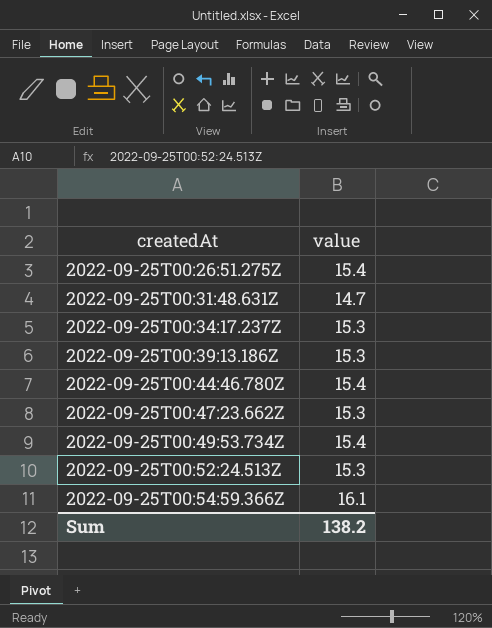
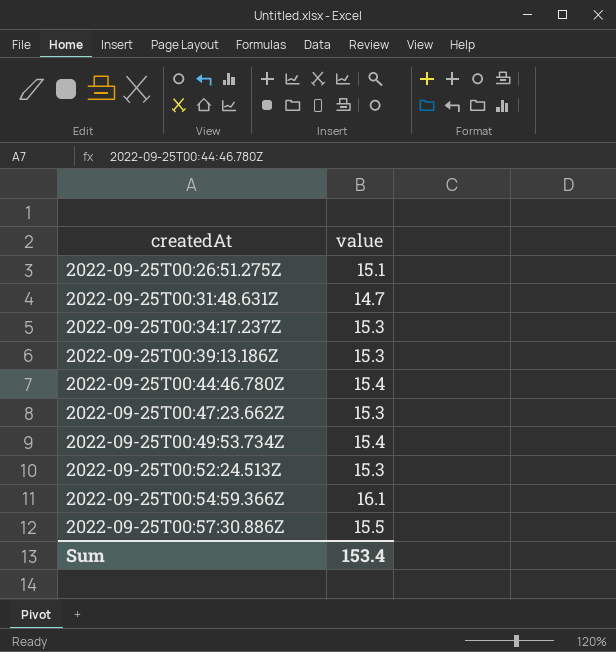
2022-09-25T00:26:51.275Z | value: 15.4 -> 15.1
row 2022-09-25T00:57:30.886Z: none -> 15.5
Sum | value: 138.2 -> 153.4

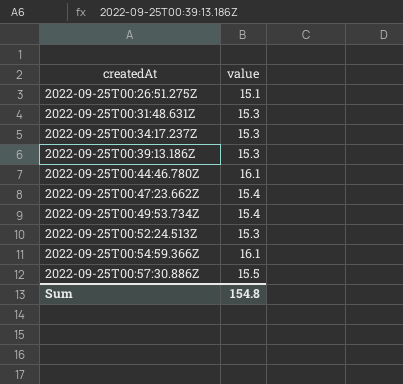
2022-09-25T00:31:48.631Z | value: 14.7 -> 15.3
2022-09-25T00:44:46.780Z | value: 15.4 -> 16.1
2022-09-25T00:47:23.662Z | value: 15.3 -> 15.4
Sum | value: 153.4 -> 154.8

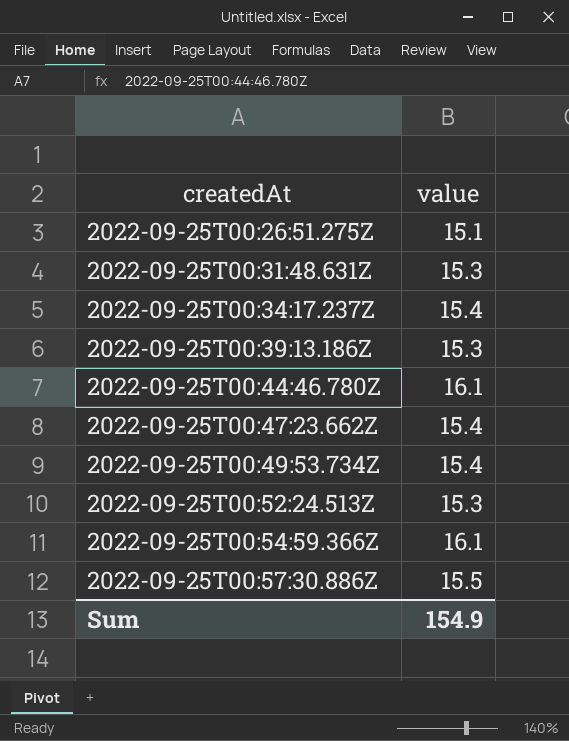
2022-09-25T00:34:17.237Z | value: 15.3 -> 15.4
Sum | value: 154.8 -> 154.9

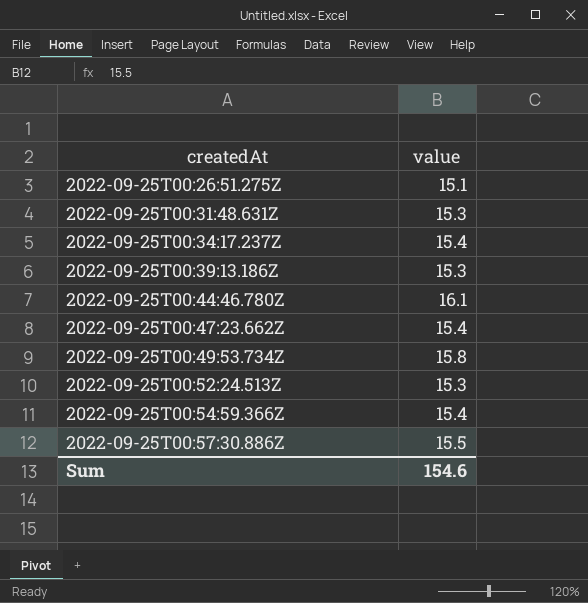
2022-09-25T00:49:53.734Z | value: 15.4 -> 15.8
2022-09-25T00:54:59.366Z | value: 16.1 -> 15.4
Sum | value: 154.9 -> 154.6

